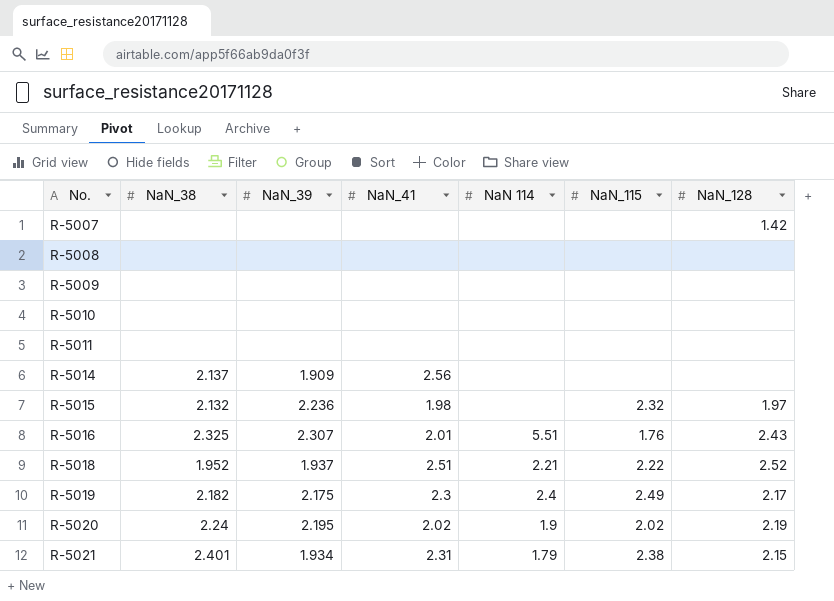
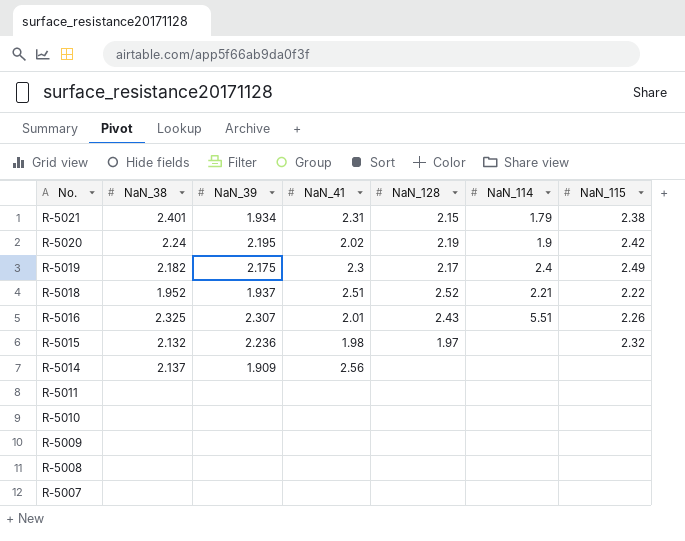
row order: No. ascending -> No. descending
column NaN_128 | position: 7 -> 5
column name: NaN 114 -> NaN_114
R-5020 | NaN_115: 2.02 -> 2.42
R-5016 | NaN_115: 1.76 -> 2.26
R-5007 | NaN_128: 1.42 -> none

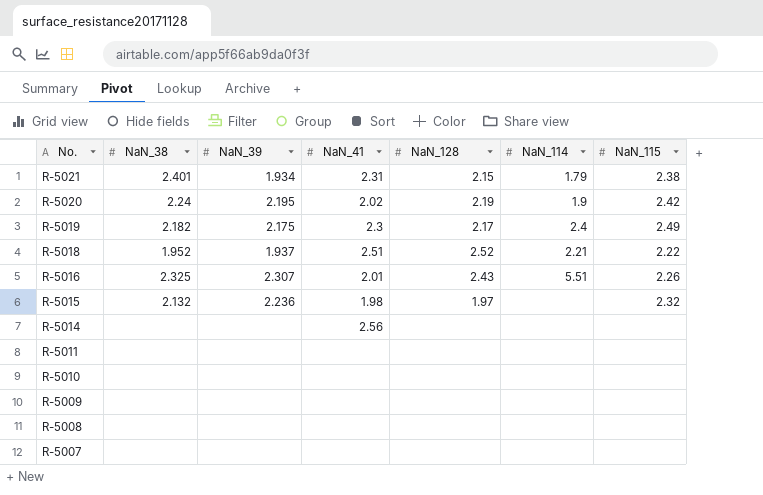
R-5014 | NaN_38: 2.137 -> none
R-5014 | NaN_39: 1.909 -> none

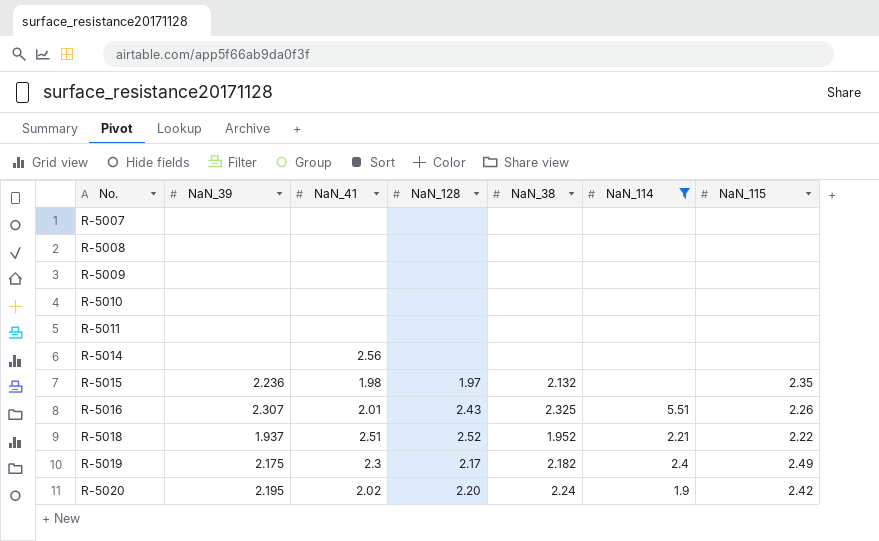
filter: none -> NaN_114 != 1.79
row order: No. descending -> No. ascending
column NaN_38 | position: 2 -> 5
R-5015 | NaN_115: 2.32 -> 2.35
R-5020 | NaN_128: 2.19 -> 2.20

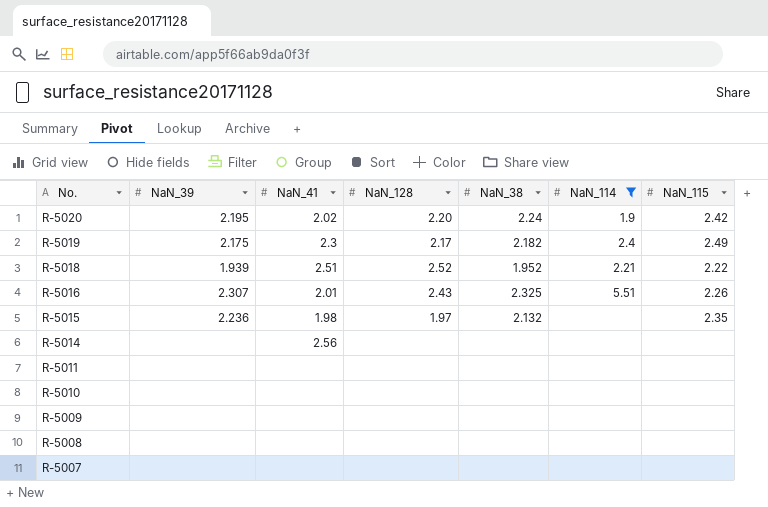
row order: No. ascending -> No. descending
R-5018 | NaN_39: 1.937 -> 1.939

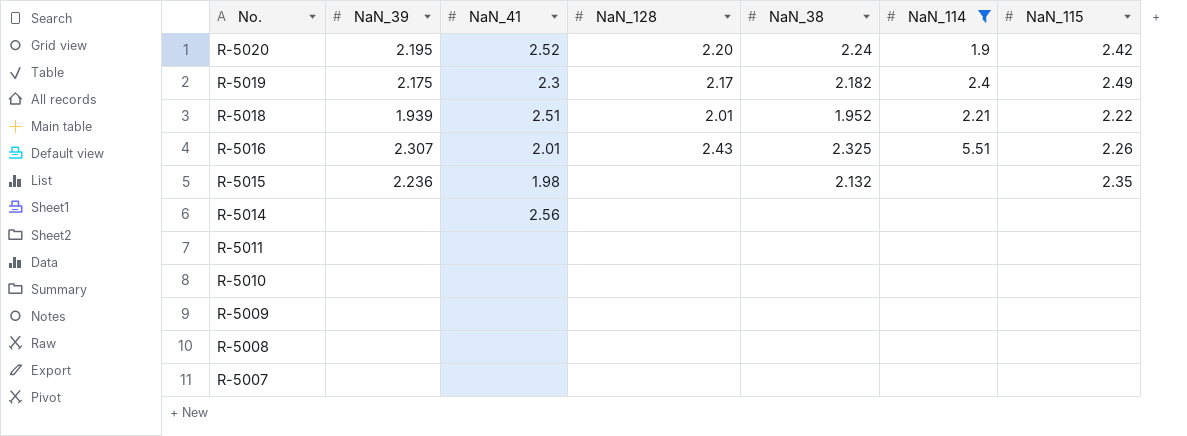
R-5020 | NaN_41: 2.02 -> 2.52
R-5018 | NaN_128: 2.52 -> 2.01
R-5015 | NaN_128: 1.97 -> none

